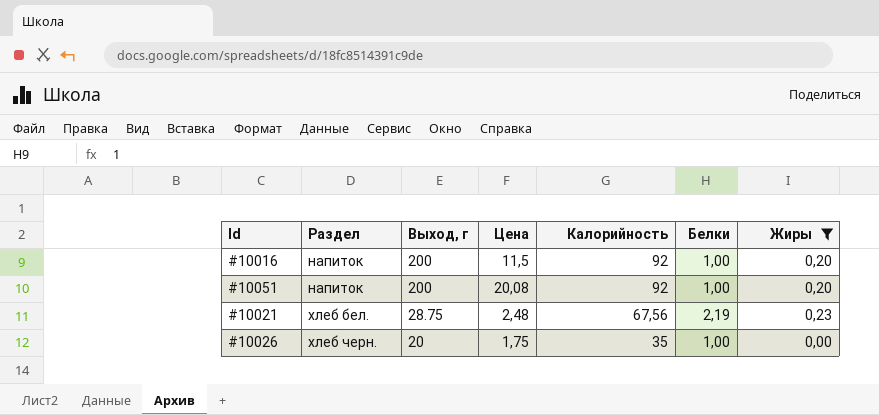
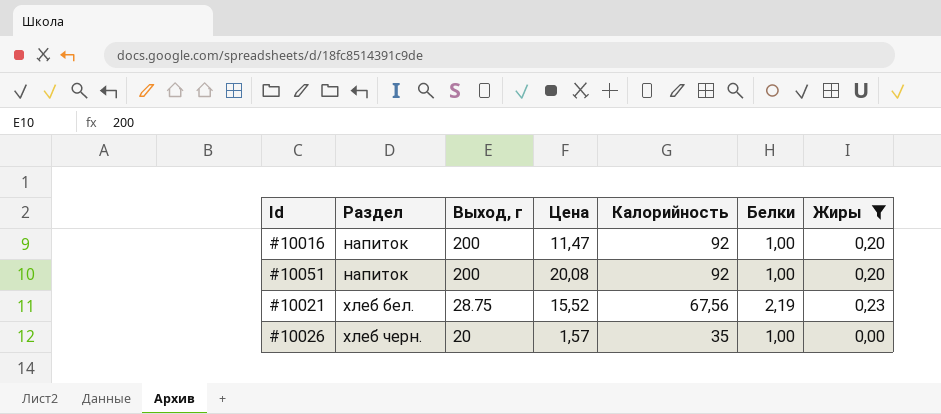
#10016 | Цена: 11,5 -> 11,47
#10021 | Цена: 2,48 -> 15,52
#10026 | Цена: 1,75 -> 1,57

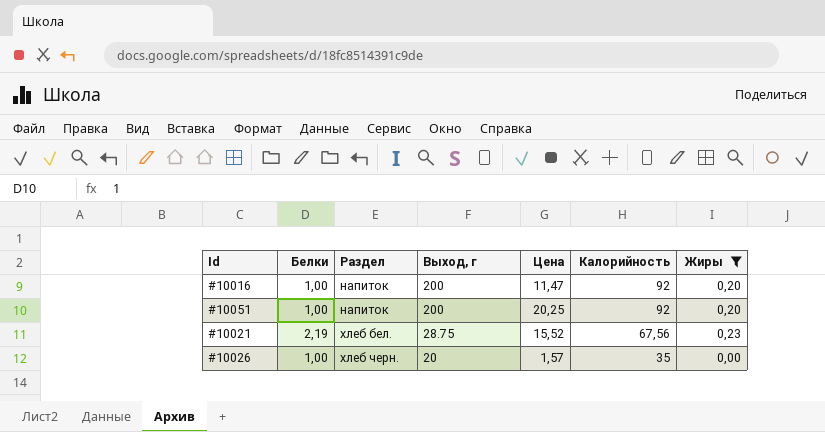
column Белки | position: 6 -> 2
#10051 | Цена: 20,08 -> 20,25

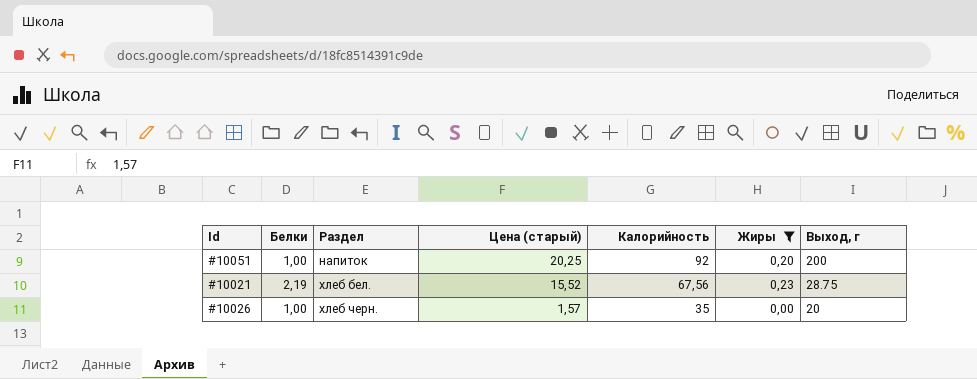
column name: Цена -> Цена (старый)
column Выход, г | position: 4 -> 7
row #10016: 1,00 | напиток | 200 | 11,47 | 92 | 0,20 -> none

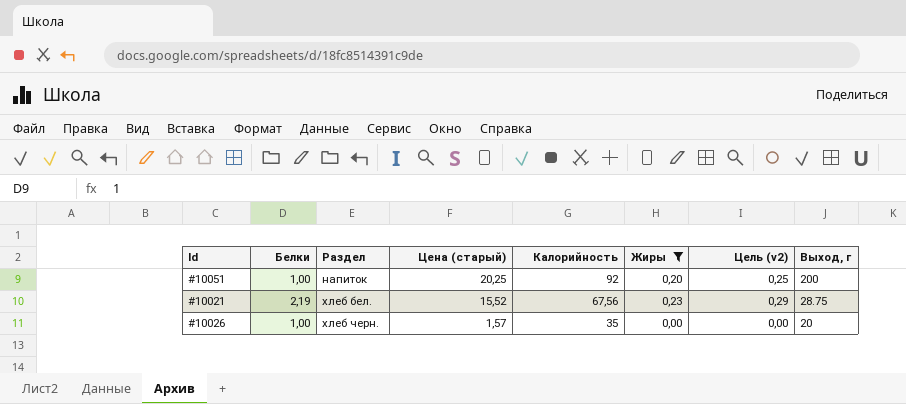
column Цель (v2) | formula: none -> [Жиры] * 1,25

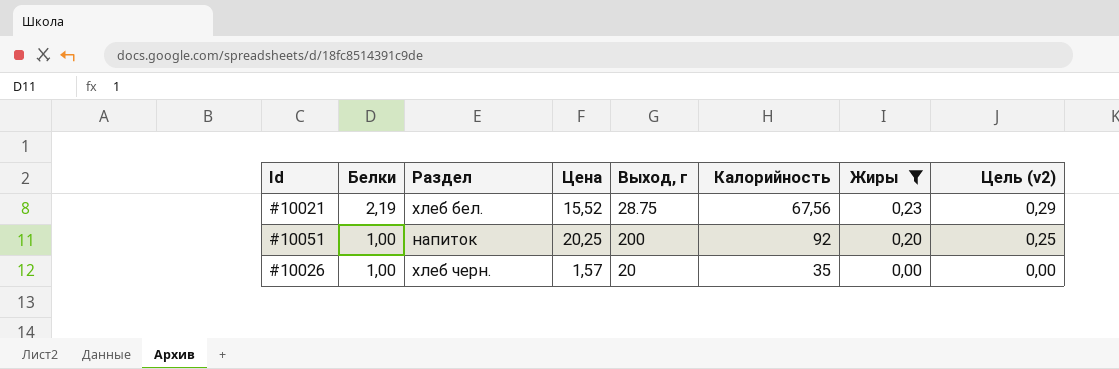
row order: Раздел ascending -> Белки descending
column name: Цена (старый) -> Цена
column Выход, г | position: 8 -> 5

